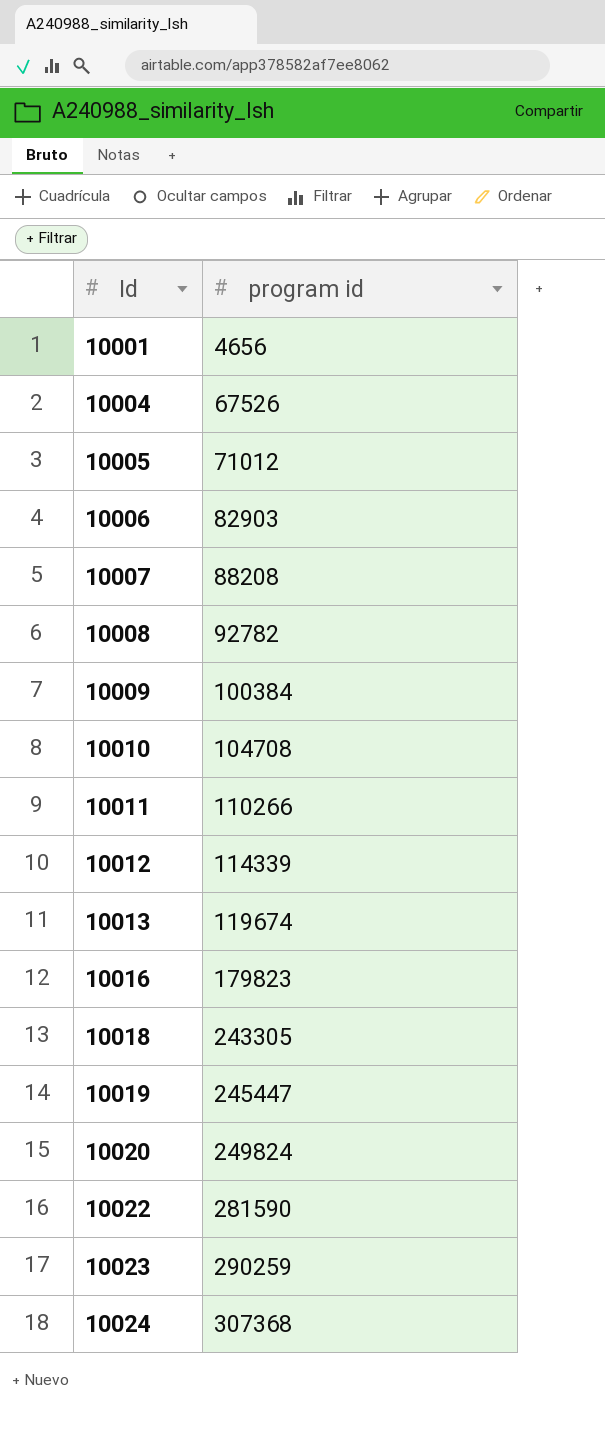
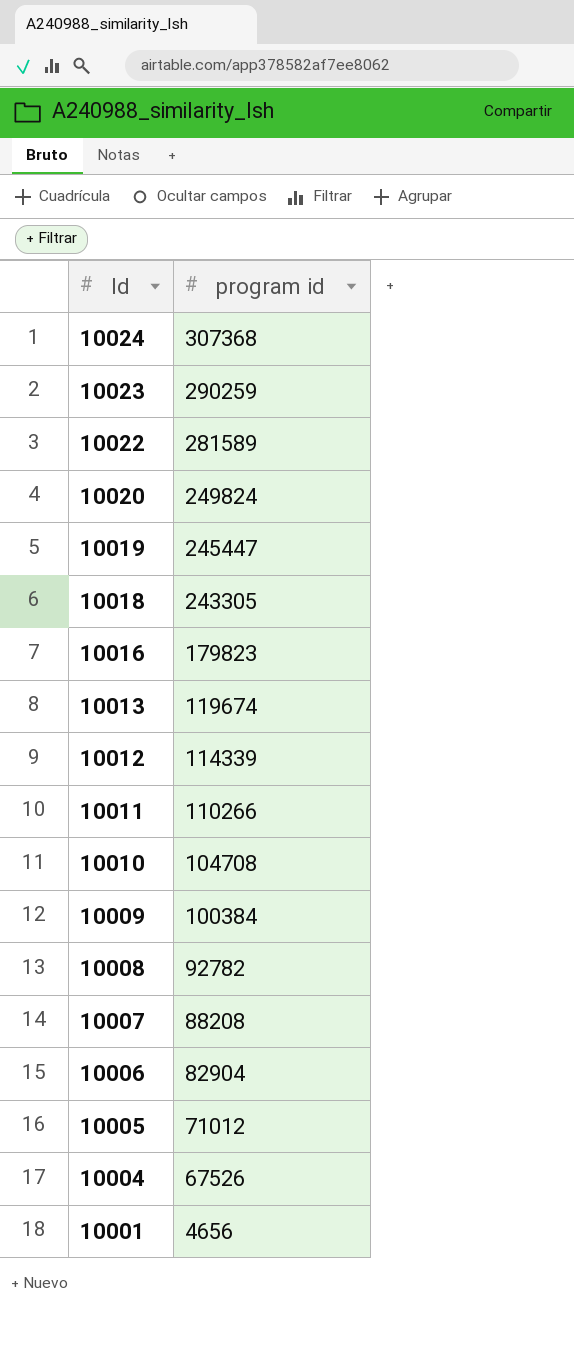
row order: Id ascending -> Id descending
10022 | program id: 281590 -> 281589
10006 | program id: 82903 -> 82904

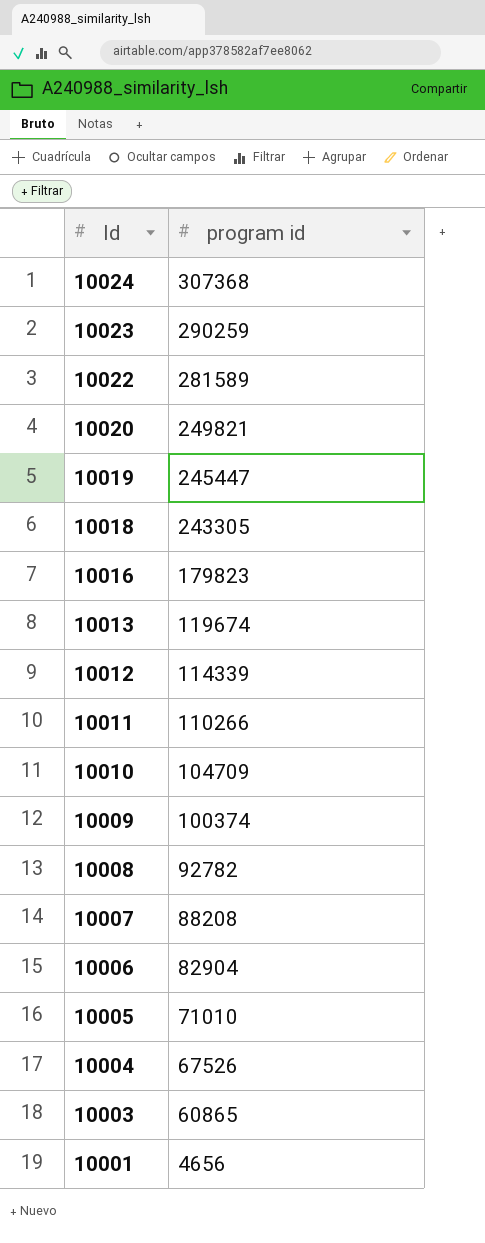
10020 | program id: 249824 -> 249821
10010 | program id: 104708 -> 104709
10009 | program id: 100384 -> 100374
10005 | program id: 71012 -> 71010
row 10003: none -> 60865

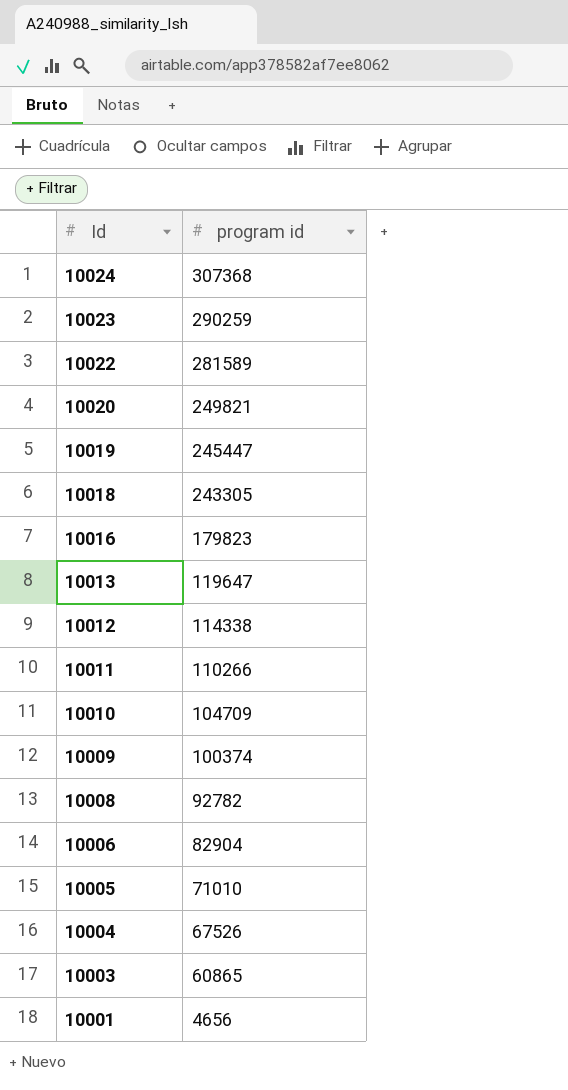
row 10007: 88208 -> none
10013 | program id: 119674 -> 119647
10012 | program id: 114339 -> 114338

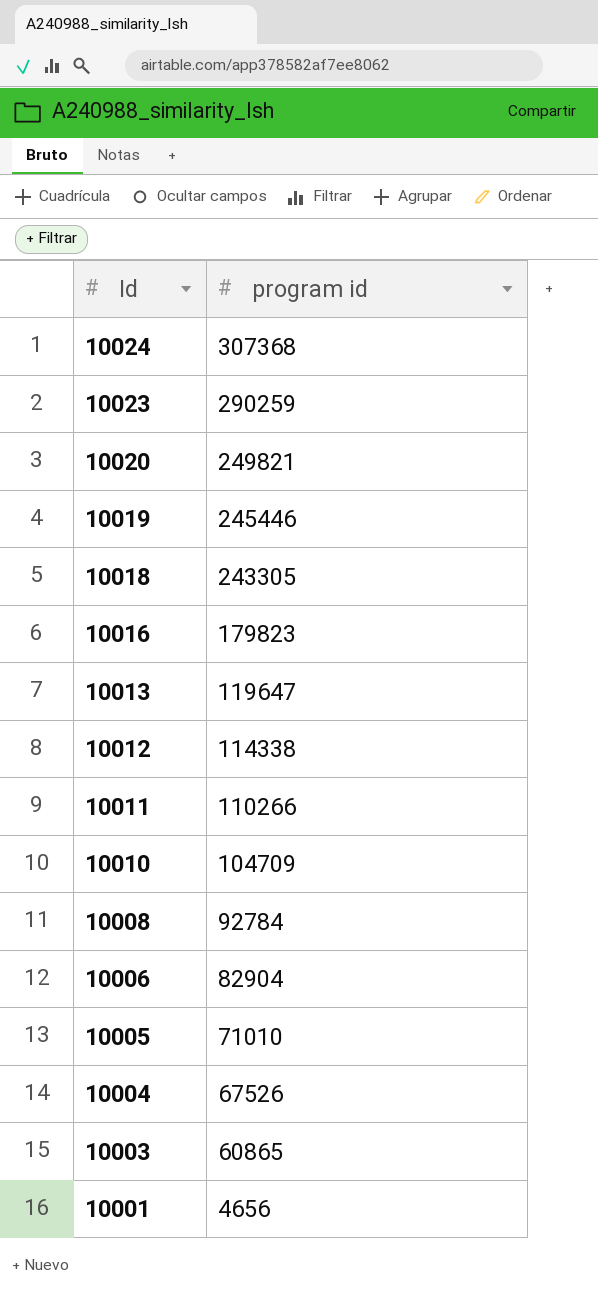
row 10022: 281589 -> none
row 10009: 100374 -> none
10019 | program id: 245447 -> 245446
10008 | program id: 92782 -> 92784

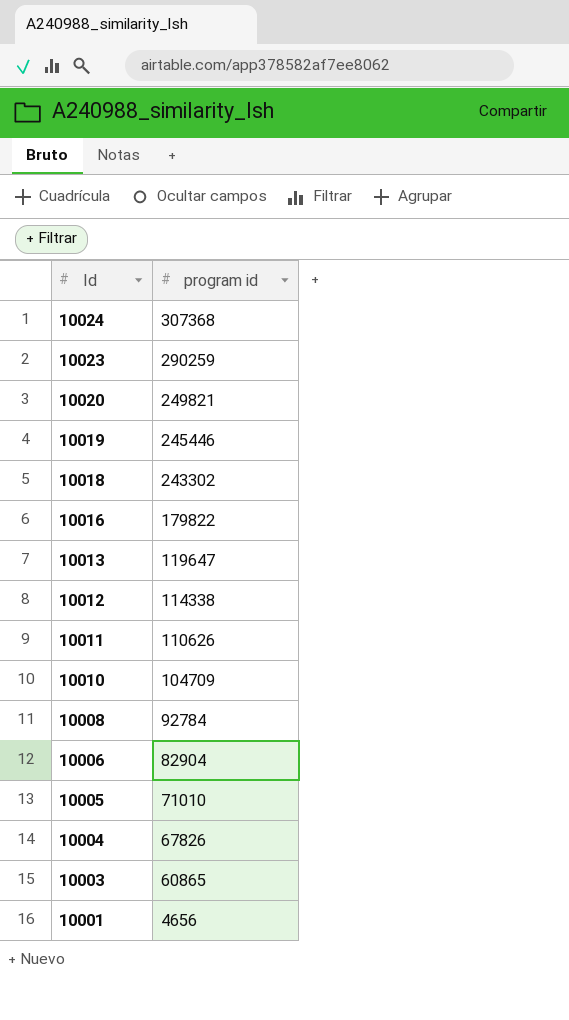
10018 | program id: 243305 -> 243302
10016 | program id: 179823 -> 179822
10011 | program id: 110266 -> 110626
10004 | program id: 67526 -> 67826

